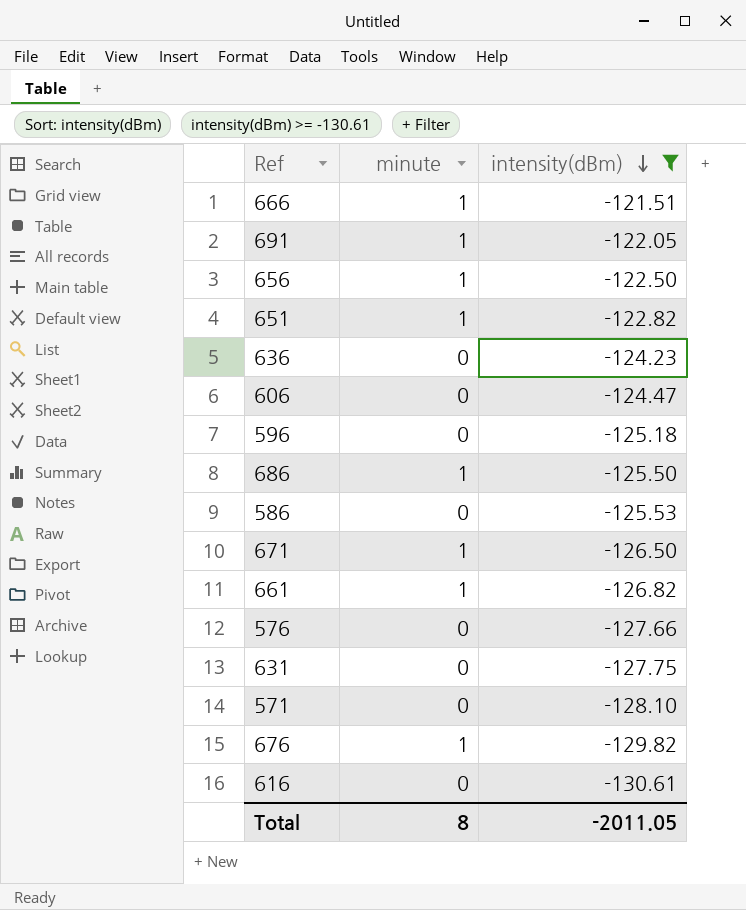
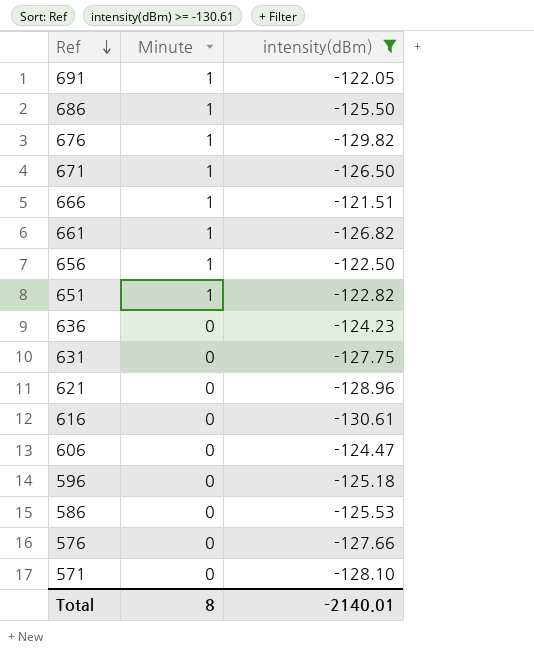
row order: intensity(dBm) descending -> Ref descending
column name: minute -> Minute
row 621: none -> 0 | -128.96
Total | intensity(dBm): -2011.05 -> -2140.01

